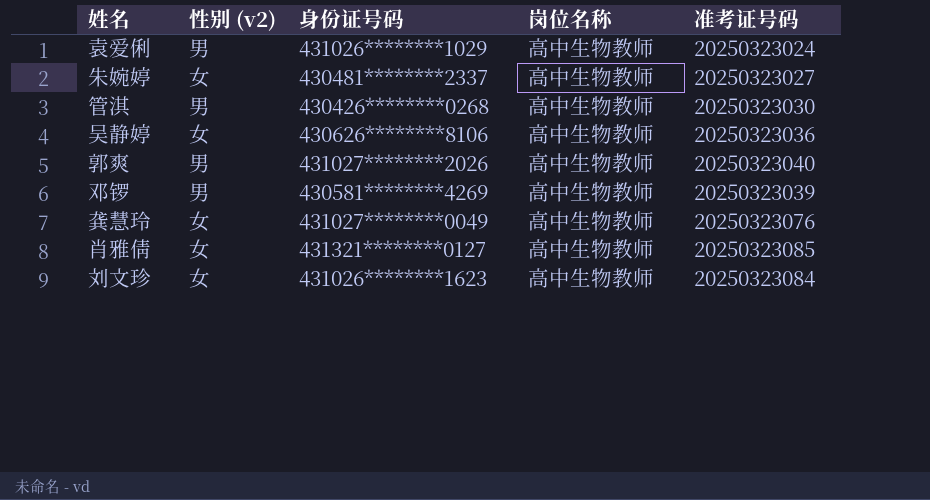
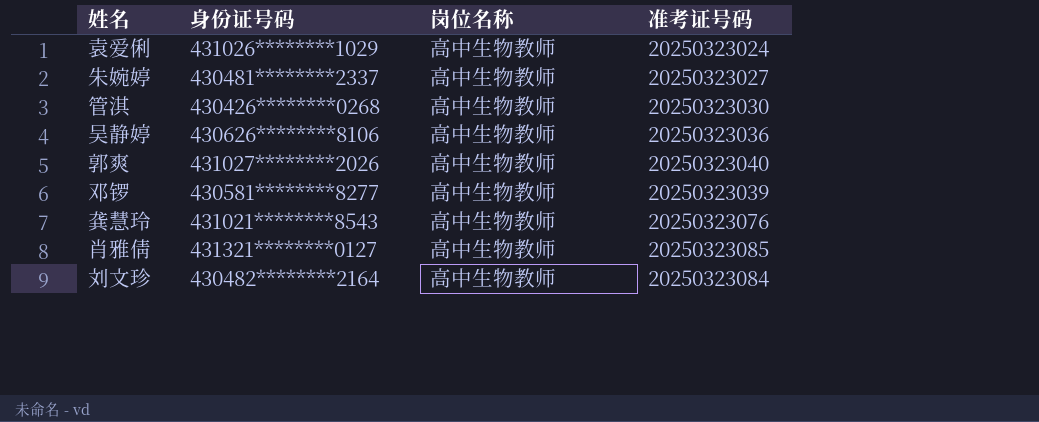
column 性别 (v2) | position: 2 -> none
邓锣 | 身份证号码: 430581********4269 -> 430581********8277
龚慧玲 | 身份证号码: 431027********0049 -> 431021********8543
刘文珍 | 身份证号码: 431026********1623 -> 430482********2164

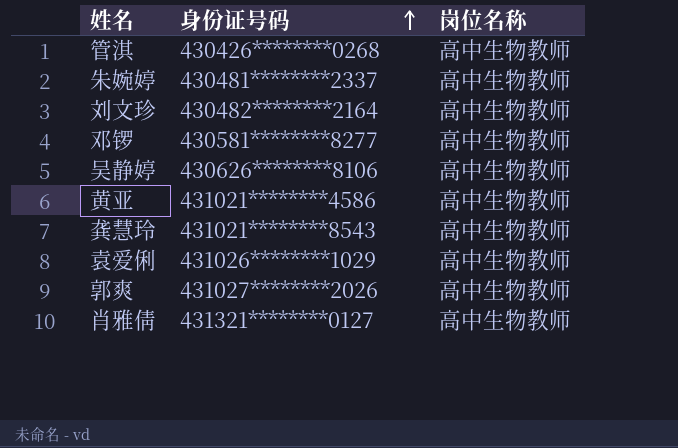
row order: none -> 身份证号码 ascending
column 准考证号码 | position: 4 -> none
row 黄亚: none -> 431021********4586 | 高中生物教师

